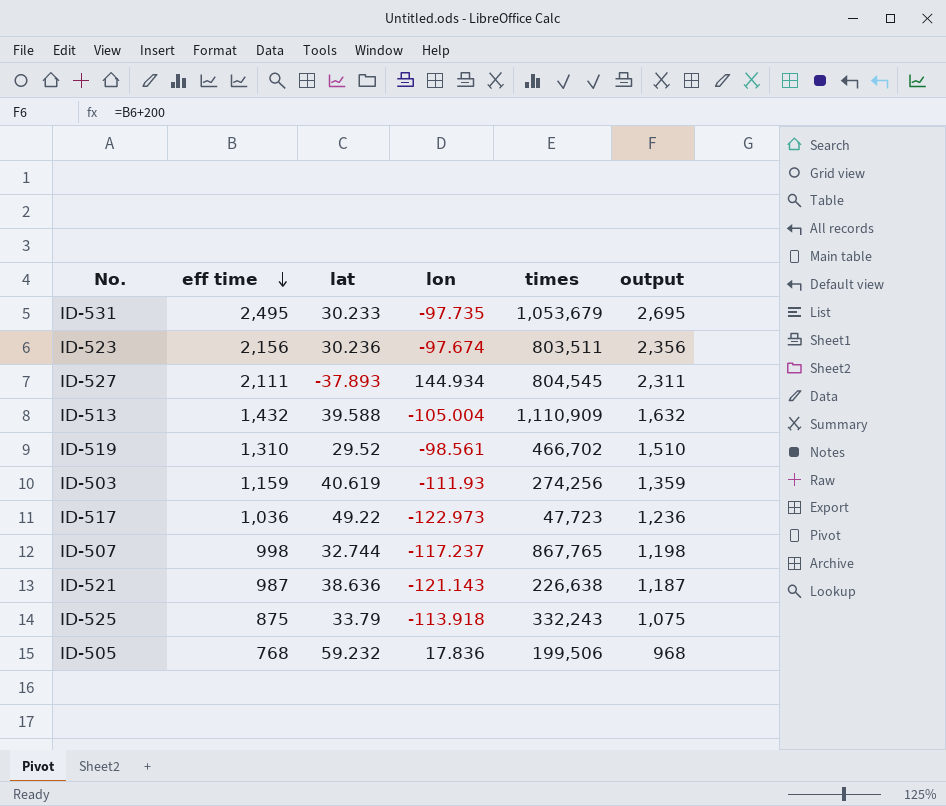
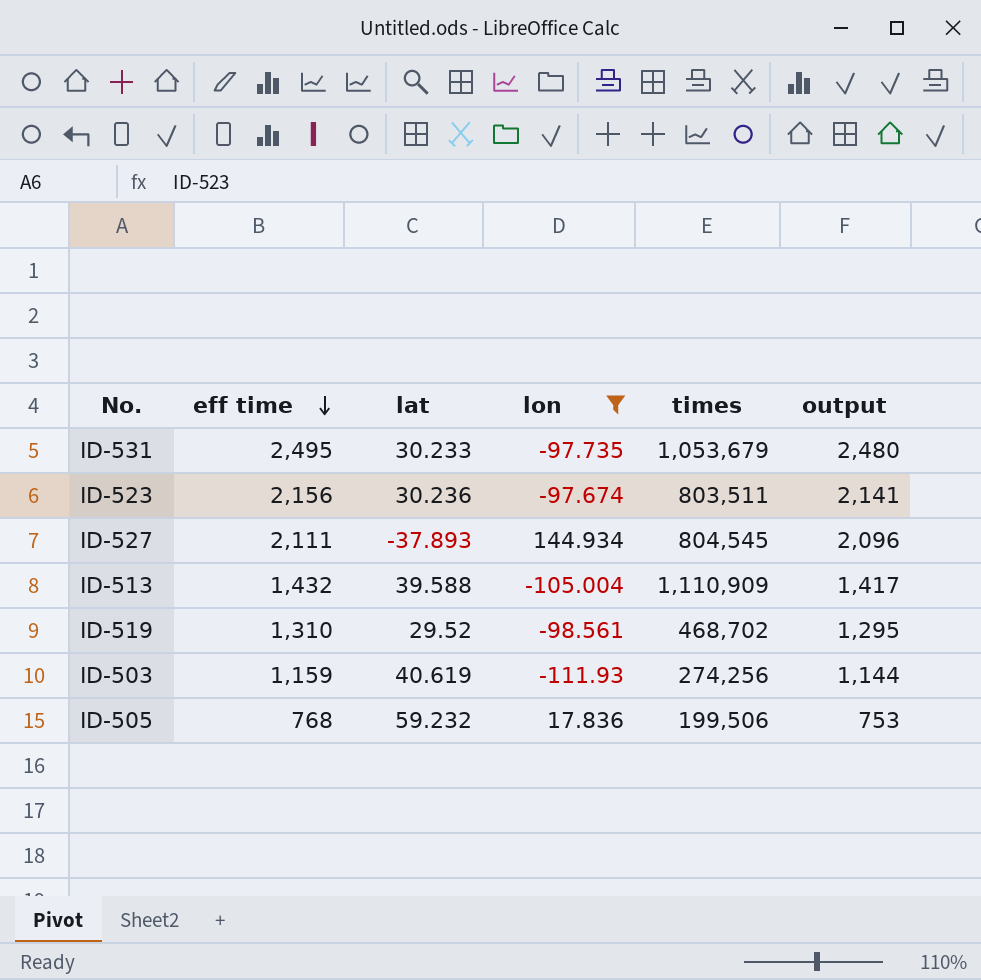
filter: none -> lon >= -111.93
column output | formula: [eff time] + 200 -> [eff time] - 15
ID-519 | times: 466,702 -> 468,702

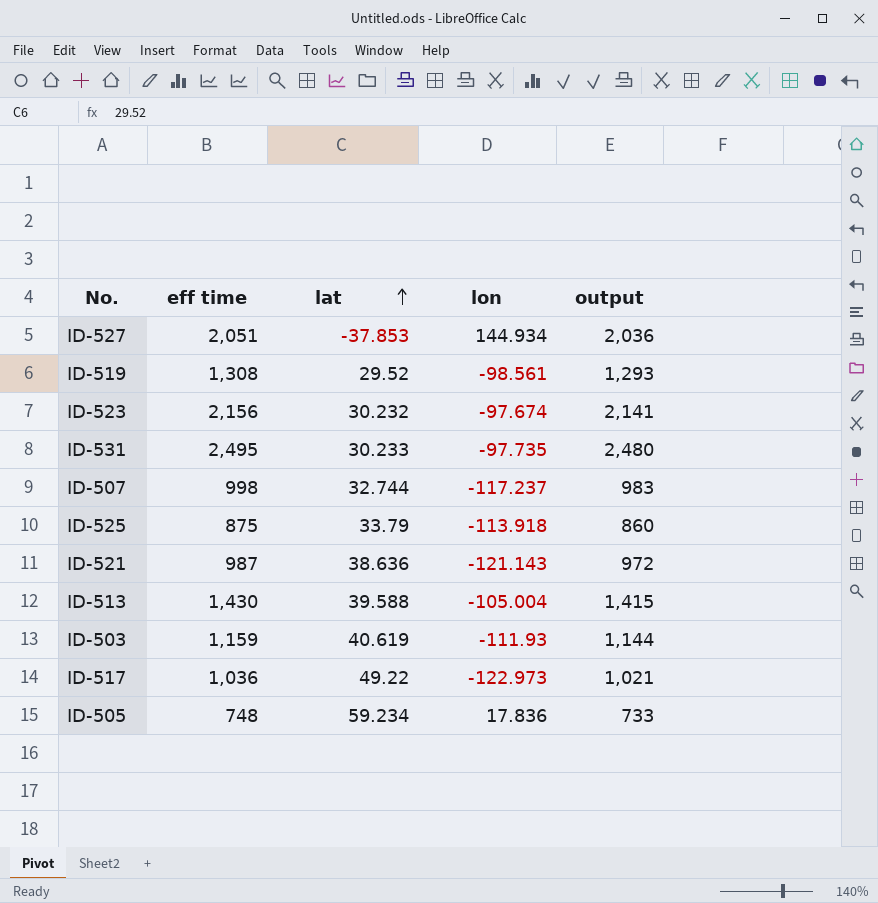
filter: lon >= -111.93 -> none
row order: eff time descending -> lat ascending
column times | position: 5 -> none
ID-527 | eff time: 2,111 -> 2,051
ID-527 | lat: -37.893 -> -37.853
ID-527 | output: 2,096 -> 2,036
ID-519 | eff time: 1,310 -> 1,308
ID-519 | output: 1,295 -> 1,293
ID-523 | lat: 30.236 -> 30.232
ID-513 | eff time: 1,432 -> 1,430
ID-513 | output: 1,417 -> 1,415
ID-505 | eff time: 768 -> 748
ID-505 | lat: 59.232 -> 59.234
ID-505 | output: 753 -> 733

